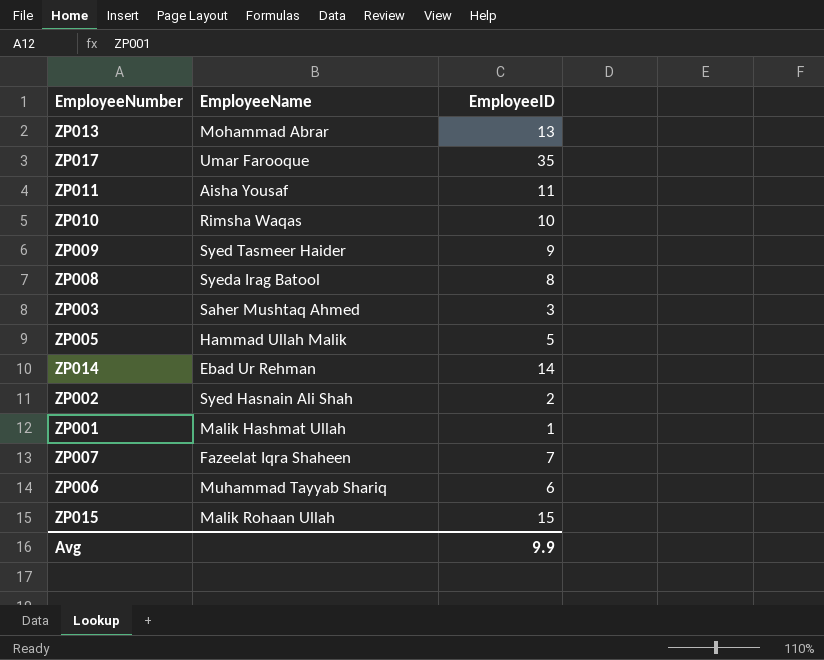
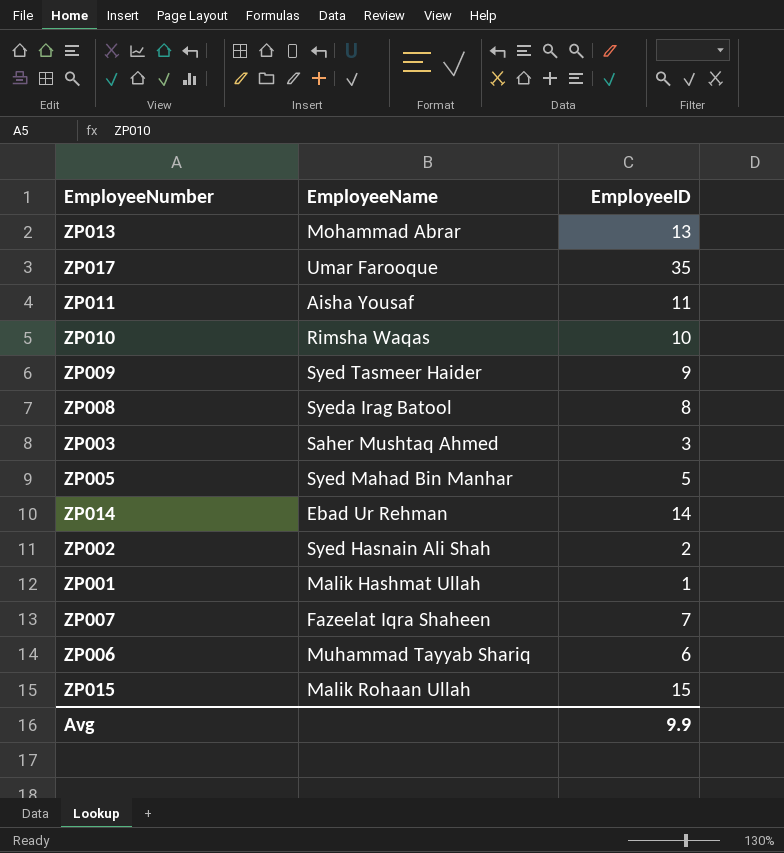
ZP005 | EmployeeName: Hammad Ullah Malik -> Syed Mahad Bin Manhar

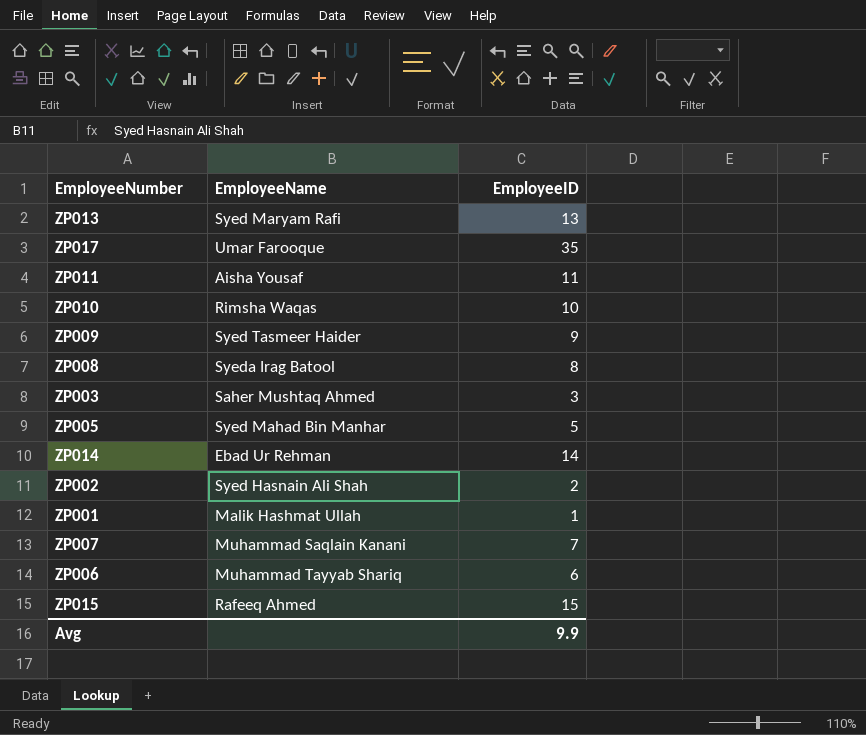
ZP013 | EmployeeName: Mohammad Abrar -> Syed Maryam Rafi
ZP007 | EmployeeName: Fazeelat Iqra Shaheen -> Muhammad Saqlain Kanani
ZP015 | EmployeeName: Malik Rohaan Ullah -> Rafeeq Ahmed

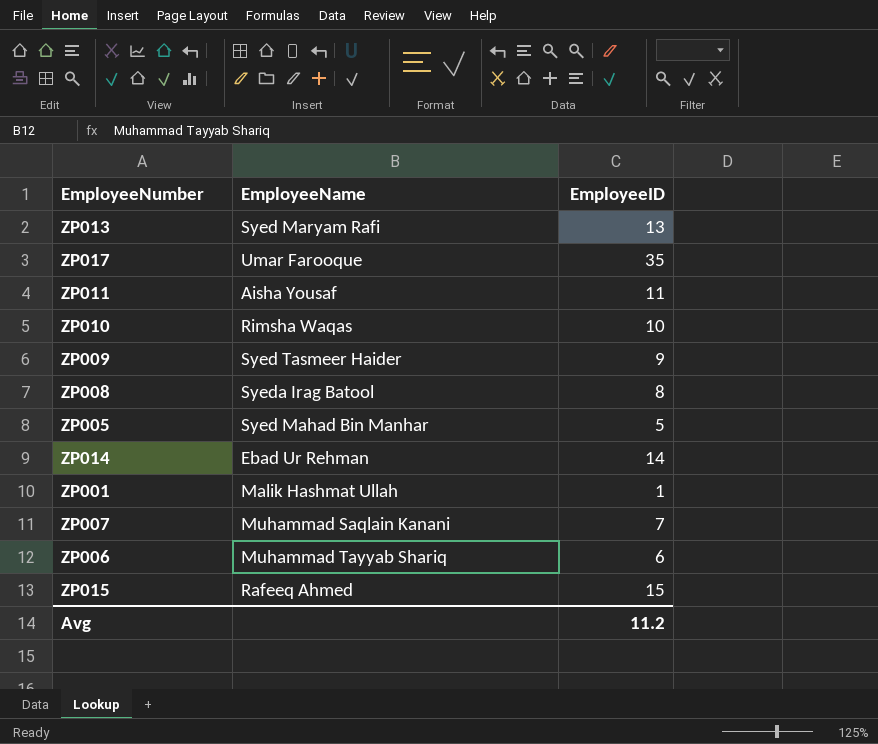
row ZP003: Saher Mushtaq Ahmed | 3 -> none
row ZP002: Syed Hasnain Ali Shah | 2 -> none
Avg | EmployeeID: 9.9 -> 11.2

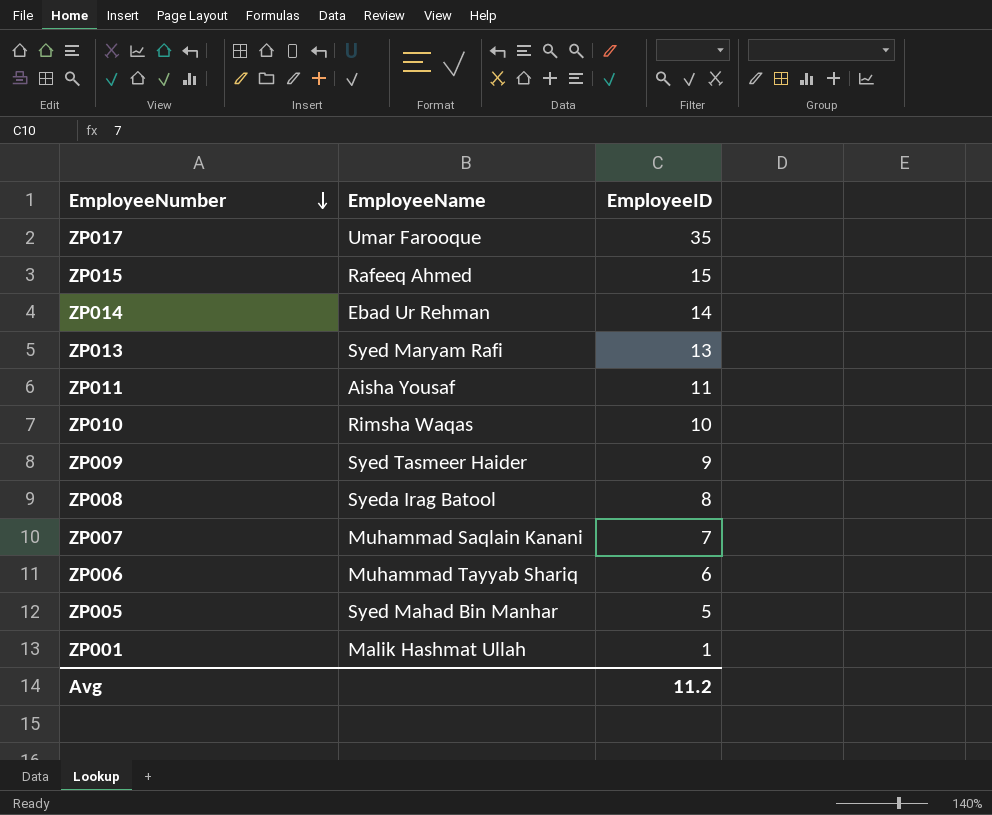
row order: none -> EmployeeNumber descending

